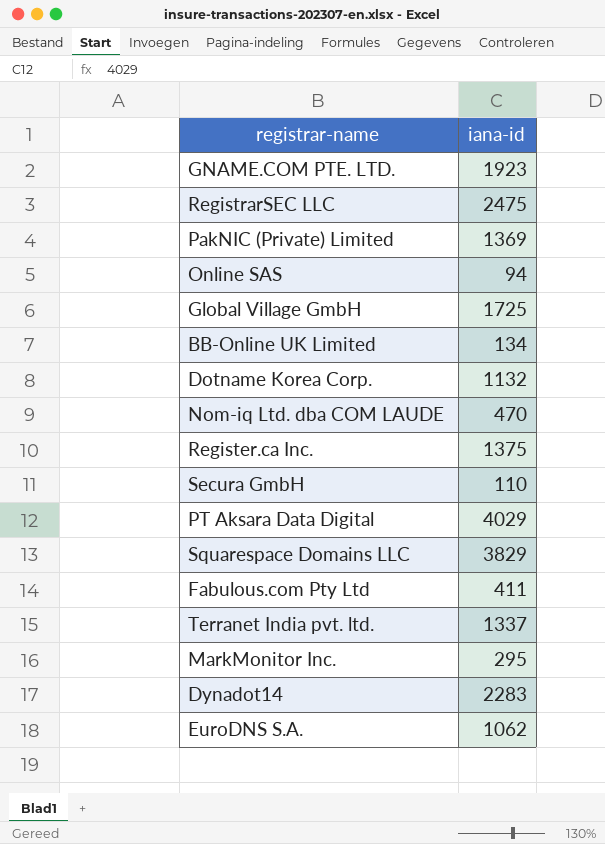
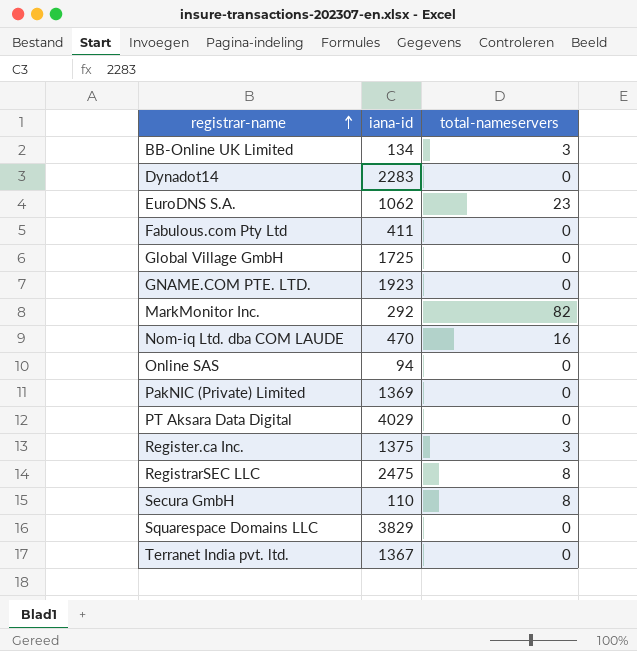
row order: none -> registrar-name ascending
column total-nameservers | position: none -> 3
row Dotname Korea Corp.: 1132 -> none
MarkMonitor Inc. | iana-id: 295 -> 292
Terranet India pvt. ltd. | iana-id: 1337 -> 1367

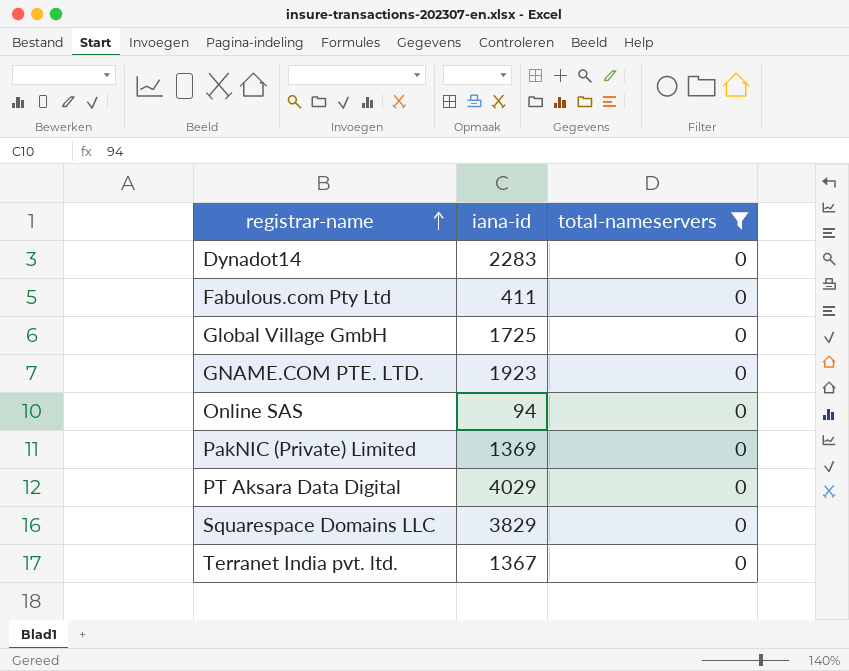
filter: none -> total-nameservers = 0

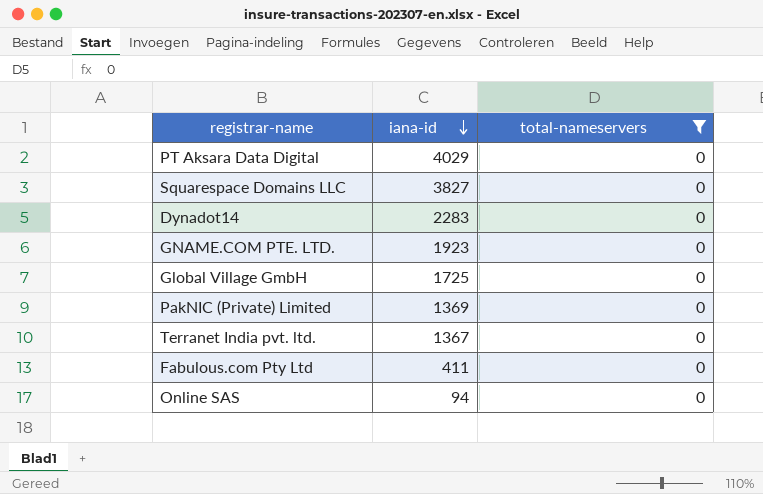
row order: registrar-name ascending -> iana-id descending
Squarespace Domains LLC | iana-id: 3829 -> 3827

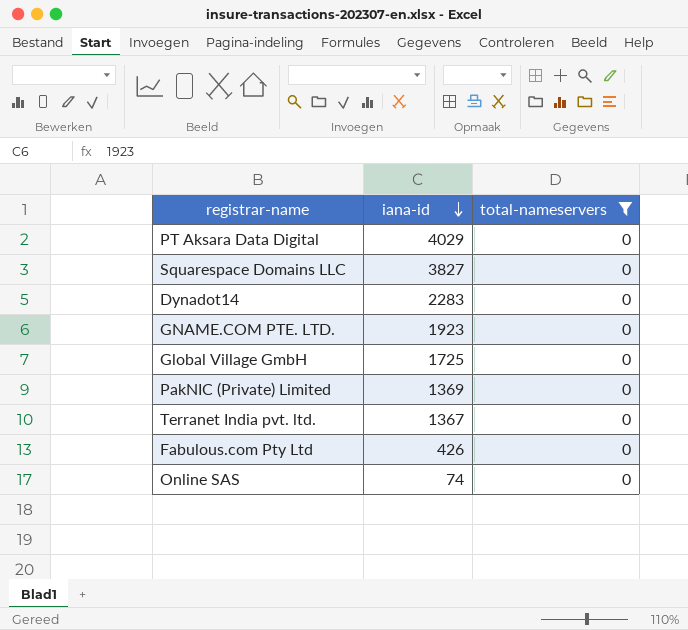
Fabulous.com Pty Ltd | iana-id: 411 -> 426
Online SAS | iana-id: 94 -> 74

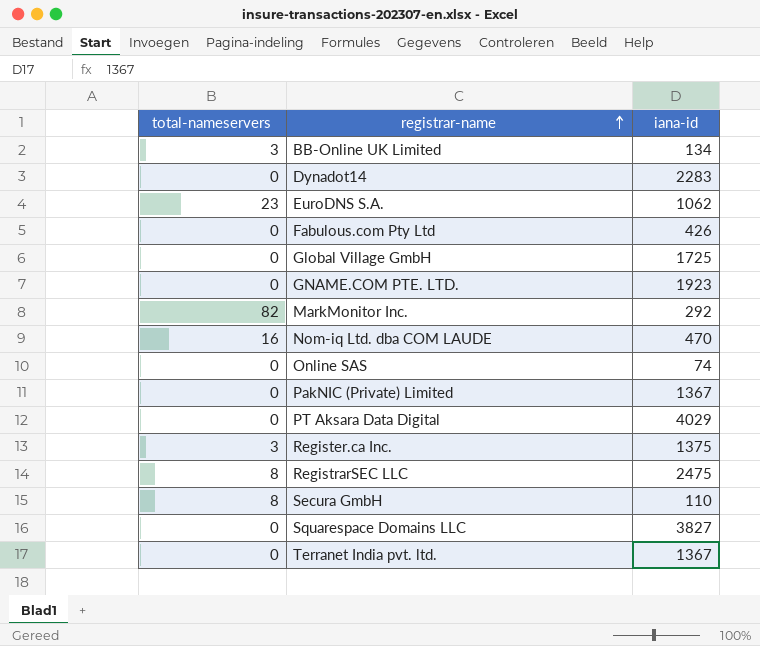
filter: total-nameservers = 0 -> none
row order: iana-id descending -> registrar-name ascending
column total-nameservers | position: 3 -> 1
PakNIC (Private) Limited | iana-id: 1369 -> 1367

